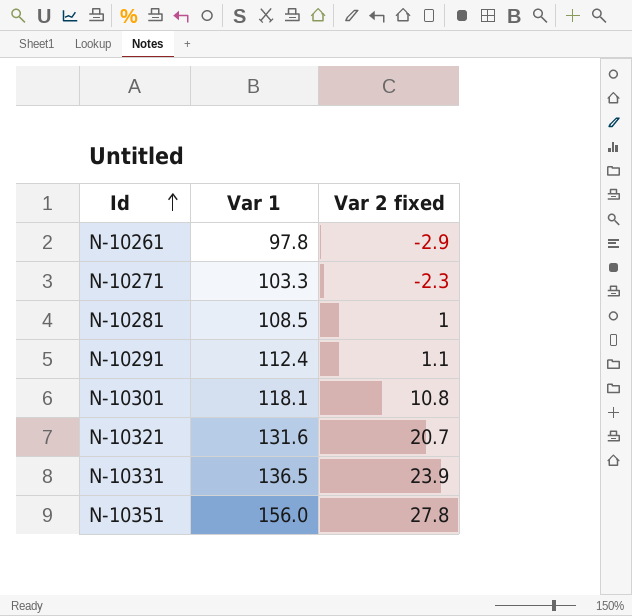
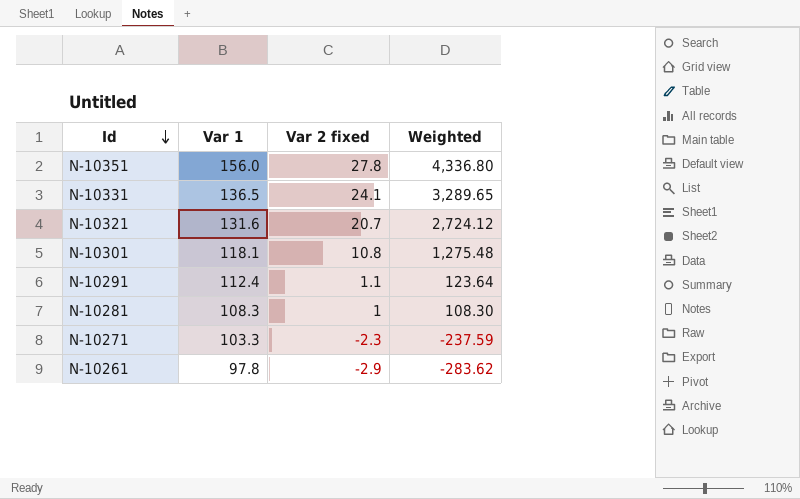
row order: Id ascending -> Id descending
column Weighted | formula: none -> [Var 1] * [Var 2 fixed]
N-10331 | Var 2 fixed: 23.9 -> 24.1
N-10281 | Var 1: 108.5 -> 108.3

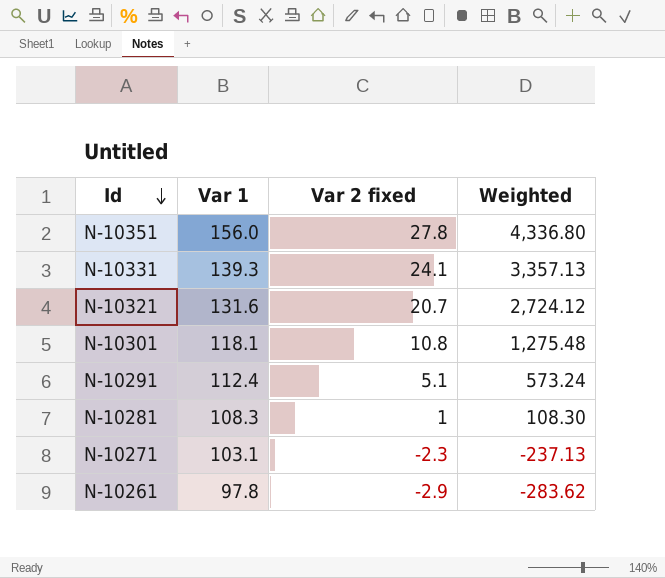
N-10331 | Var 1: 136.5 -> 139.3
N-10331 | Weighted: 3,289.65 -> 3,357.13
N-10291 | Var 2 fixed: 1.1 -> 5.1
N-10291 | Weighted: 123.64 -> 573.24
N-10271 | Var 1: 103.3 -> 103.1
N-10271 | Weighted: -237.59 -> -237.13

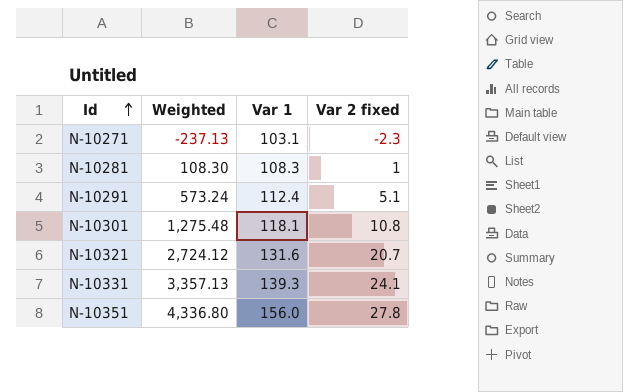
row order: Id descending -> Id ascending
column Weighted | position: 4 -> 2
row N-10261: 97.8 | -2.9 | -283.62 -> none

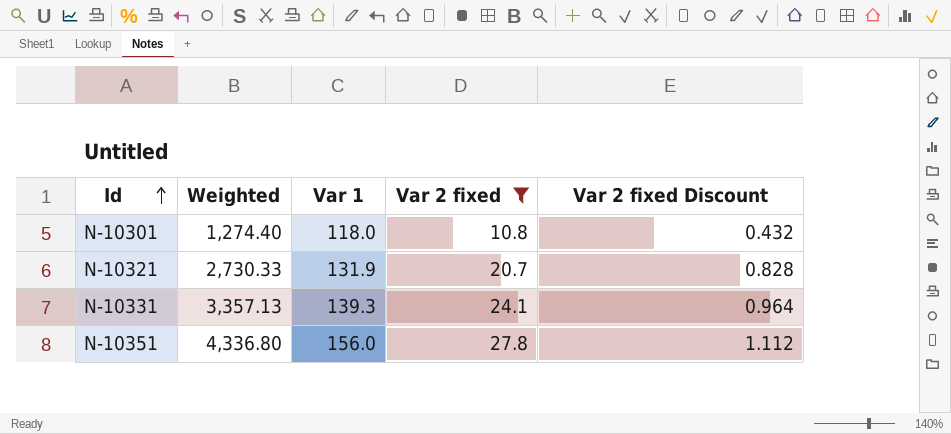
filter: none -> Var 2 fixed >= 10.8
column Var 2 fixed Discount | formula: none -> [Var 2 fixed] * 0.04
N-10301 | Weighted: 1,275.48 -> 1,274.40
N-10301 | Var 1: 118.1 -> 118.0
N-10321 | Weighted: 2,724.12 -> 2,730.33
N-10321 | Var 1: 131.6 -> 131.9

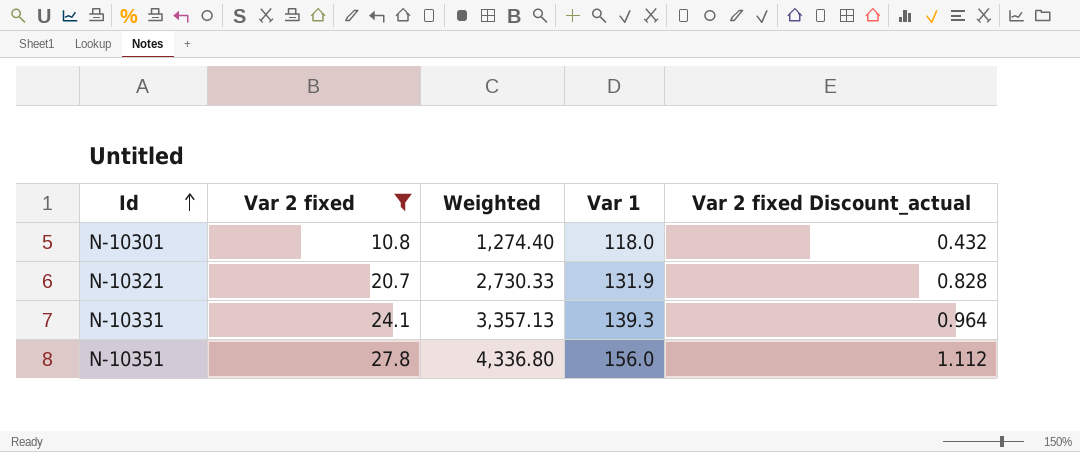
column Var 2 fixed | position: 4 -> 2
column name: Var 2 fixed Discount -> Var 2 fixed Discount_actual

